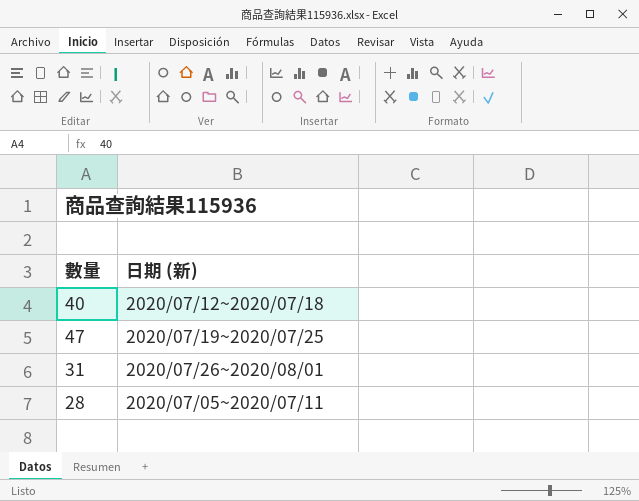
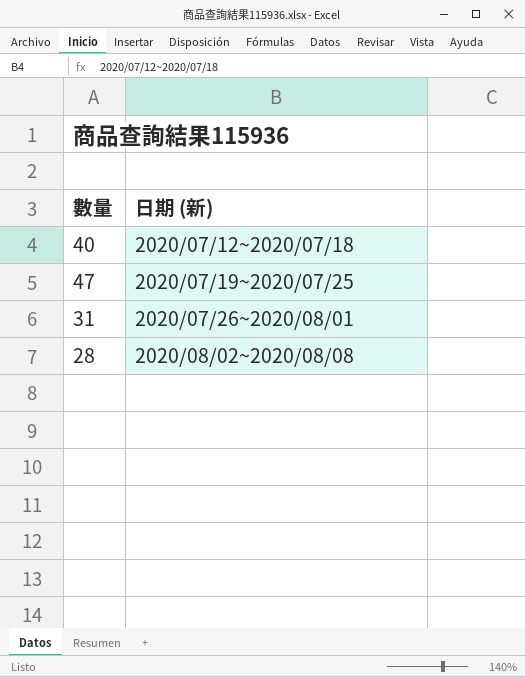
28 | 日期 (新): 2020/07/05~2020/07/11 -> 2020/08/02~2020/08/08

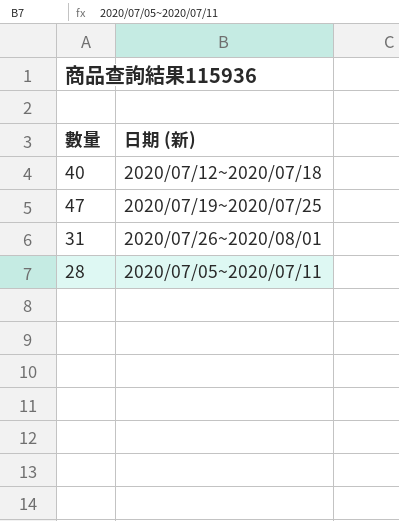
28 | 日期 (新): 2020/08/02~2020/08/08 -> 2020/07/05~2020/07/11

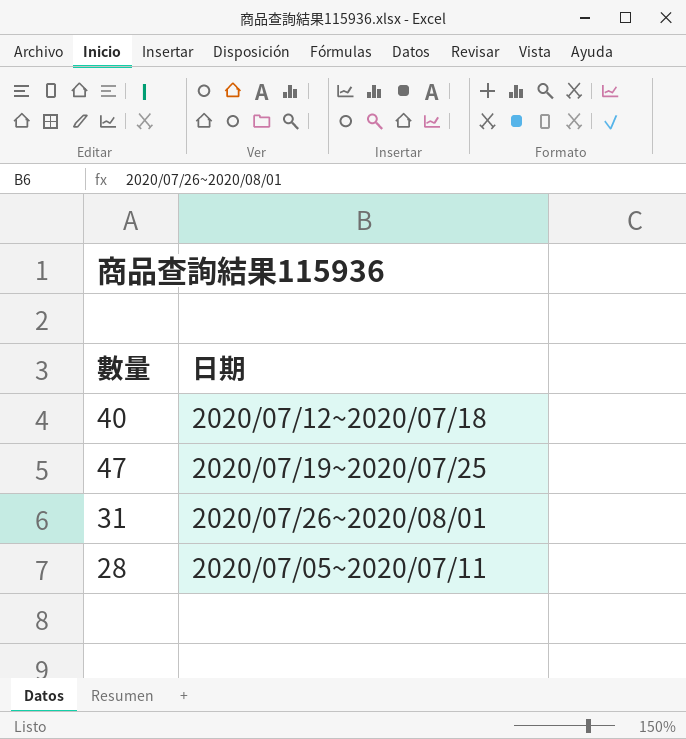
column name: 日期 (新) -> 日期

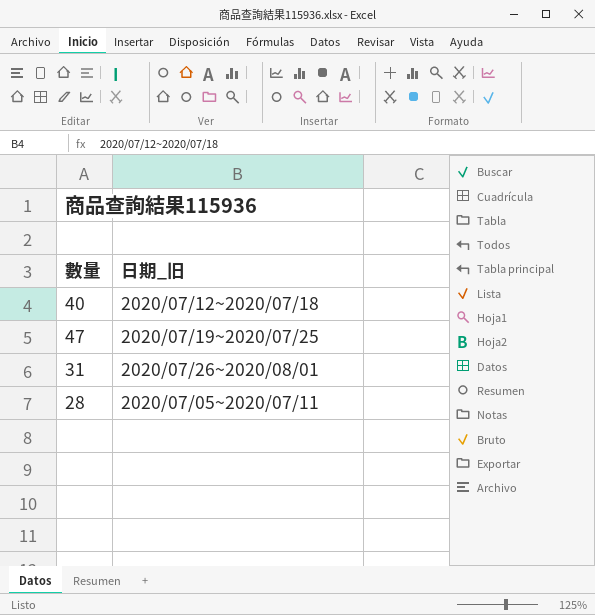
column name: 日期 -> 日期_旧

